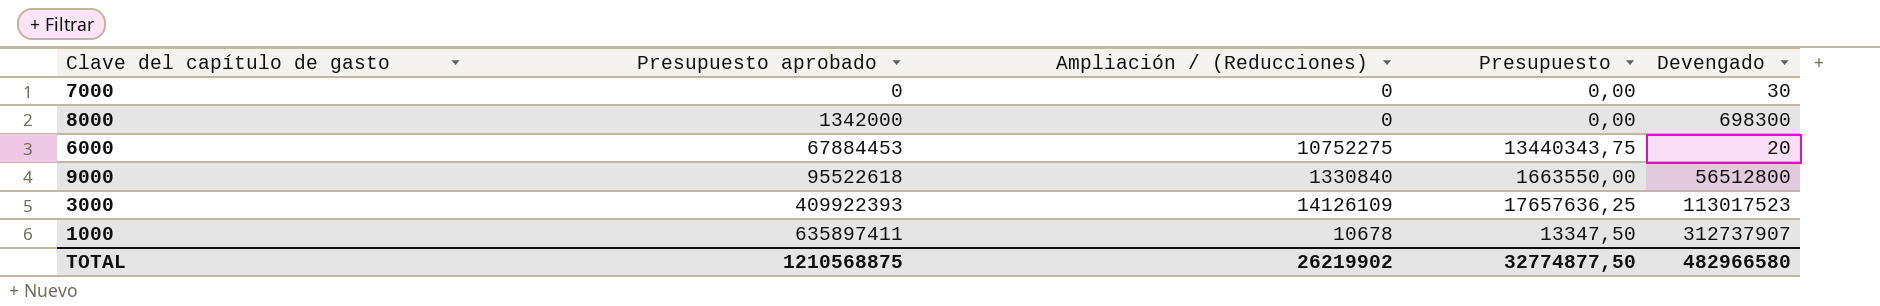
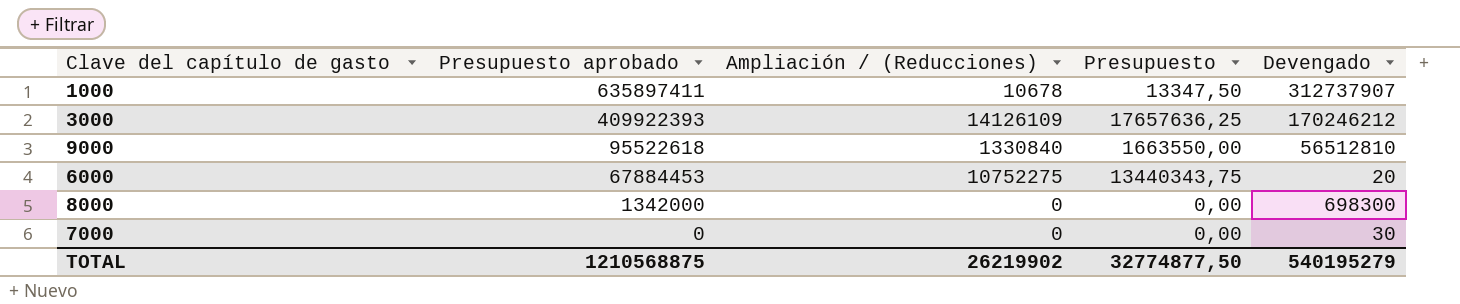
row order: Presupuesto aprobado ascending -> Presupuesto aprobado descending
3000 | Devengado: 113017523 -> 170246212
9000 | Devengado: 56512800 -> 56512810
TOTAL | Devengado: 482966580 -> 540195279

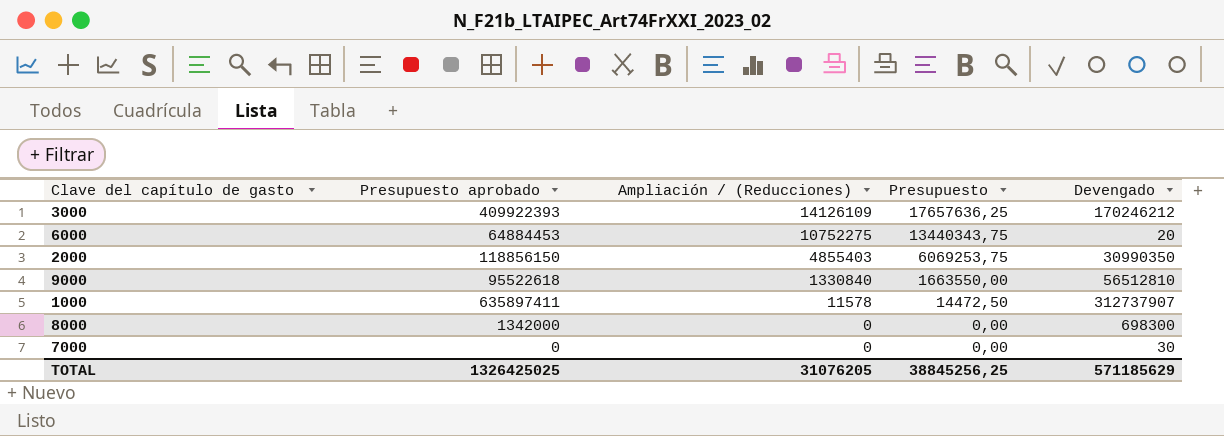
row order: Presupuesto aprobado descending -> Ampliación / (Reducciones) descending
6000 | Presupuesto aprobado: 67884453 -> 64884453
row 2000: none -> 118856150 | 4855403 | 6069253,75 | 30990350
1000 | Ampliación / (Reducciones): 10678 -> 11578
1000 | Presupuesto: 13347,50 -> 14472,50
TOTAL | Presupuesto aprobado: 1210568875 -> 1326425025
TOTAL | Ampliación / (Reducciones): 26219902 -> 31076205
TOTAL | Presupuesto: 32774877,50 -> 38845256,25
TOTAL | Devengado: 540195279 -> 571185629

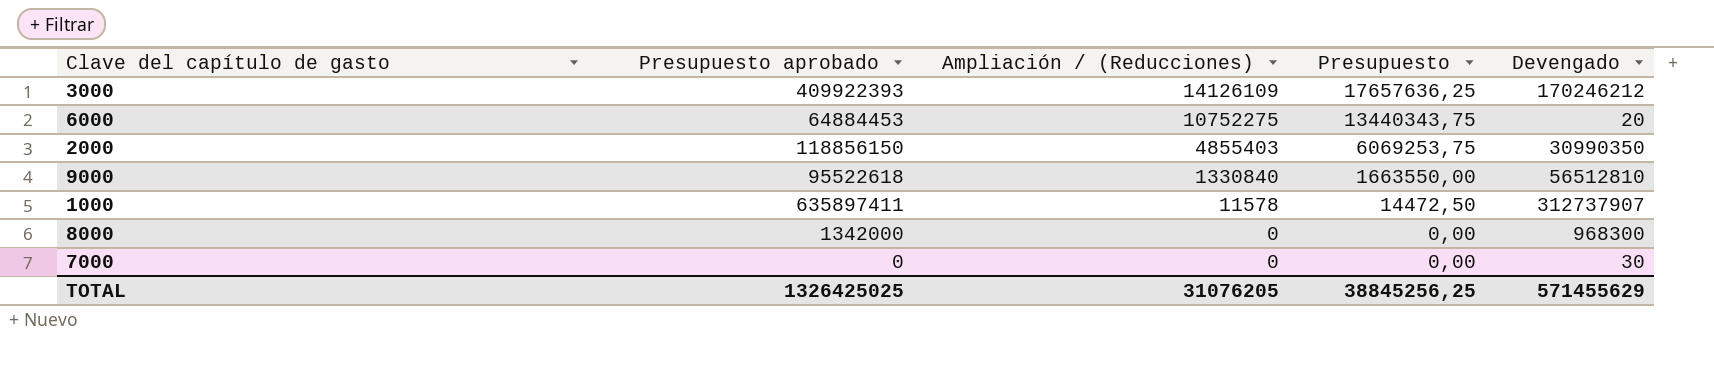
8000 | Devengado: 698300 -> 968300
TOTAL | Devengado: 571185629 -> 571455629

